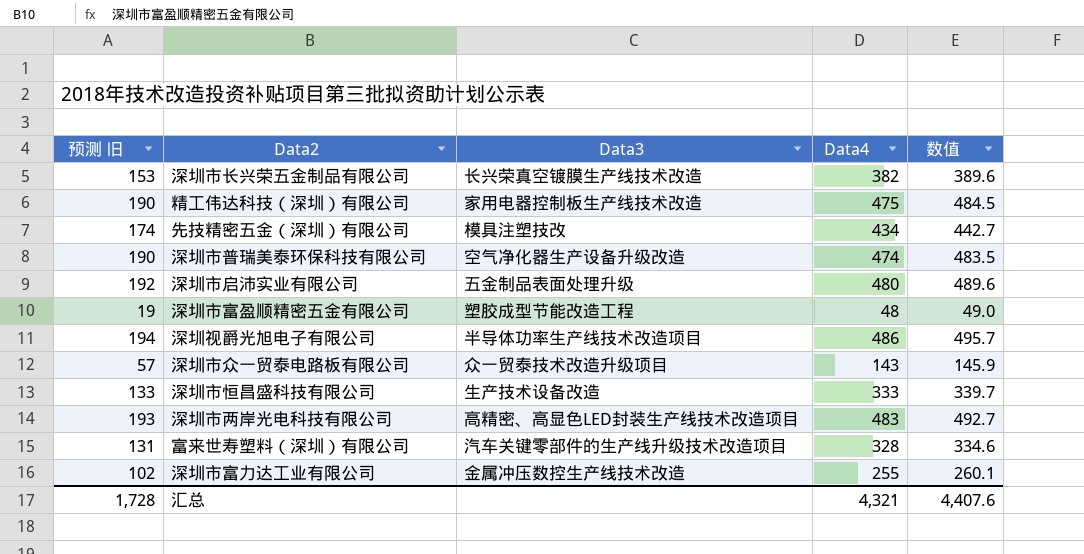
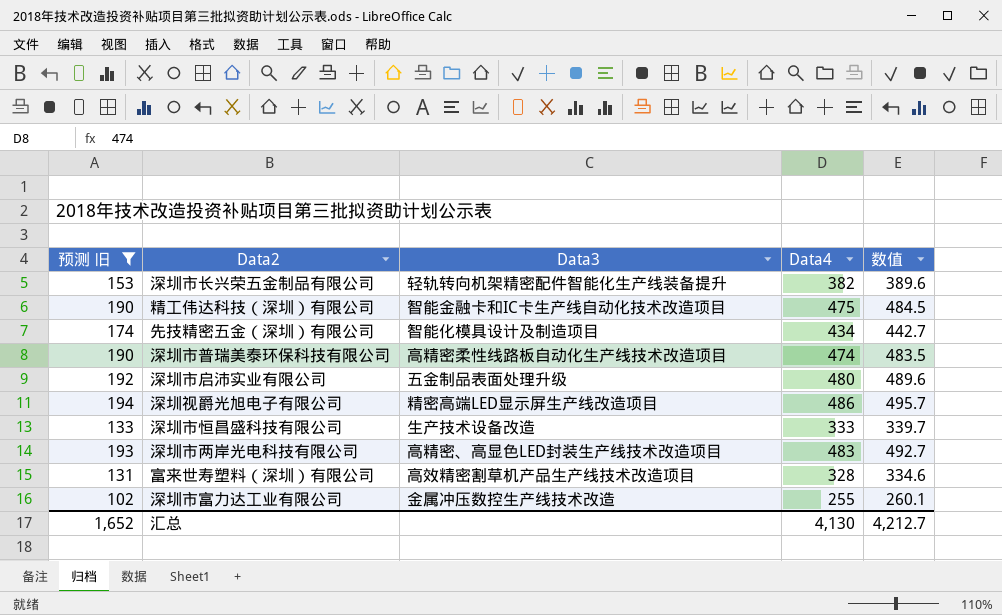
filter: none -> 预测 旧 >= 102
深圳市长兴荣五金制品有限公司 | Data3: 长兴荣真空镀膜生产线技术改造 -> 轻轨转向机架精密配件智能化生产线装备提升
精工伟达科技（深圳）有限公司 | Data3: 家用电器控制板生产线技术改造 -> 智能金融卡和IC卡生产线自动化技术改造项目
先技精密五金（深圳）有限公司 | Data3: 模具注塑技改 -> 智能化模具设计及制造项目
深圳市普瑞美泰环保科技有限公司 | Data3: 空气净化器生产设备升级改造 -> 高精密柔性线路板自动化生产线技术改造项目
深圳视爵光旭电子有限公司 | Data3: 半导体功率生产线技术改造项目 -> 精密高端LED显示屏生产线改造项目
富来世寿塑料（深圳）有限公司 | Data3: 汽车关键零部件的生产线升级技术改造项目 -> 高效精密割草机产品生产线技术改造项目
汇总 | 预测 旧: 1,728 -> 1,652
汇总 | Data4: 4,321 -> 4,130
汇总 | 数值: 4,407.6 -> 4,212.7

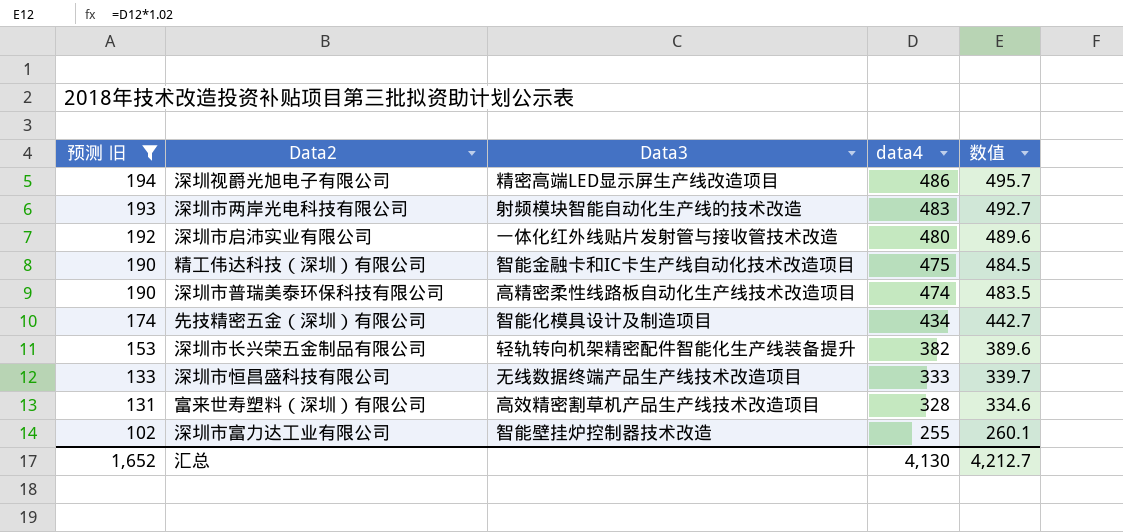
row order: none -> 预测 旧 descending
column name: Data4 -> data4
深圳市两岸光电科技有限公司 | Data3: 高精密、高显色LED封装生产线技术改造项目 -> 射频模块智能自动化生产线的技术改造
深圳市启沛实业有限公司 | Data3: 五金制品表面处理升级 -> 一体化红外线贴片发射管与接收管技术改造
深圳市恒昌盛科技有限公司 | Data3: 生产技术设备改造 -> 无线数据终端产品生产线技术改造项目
深圳市富力达工业有限公司 | Data3: 金属冲压数控生产线技术改造 -> 智能壁挂炉控制器技术改造

